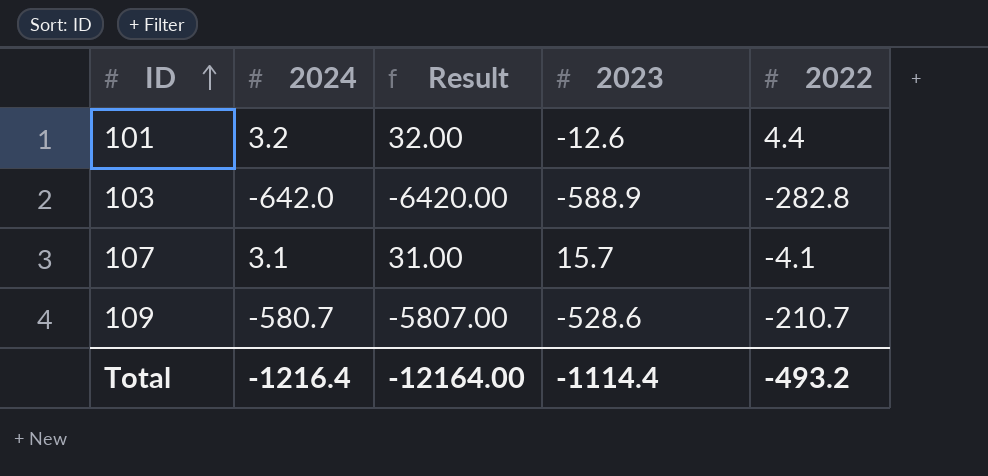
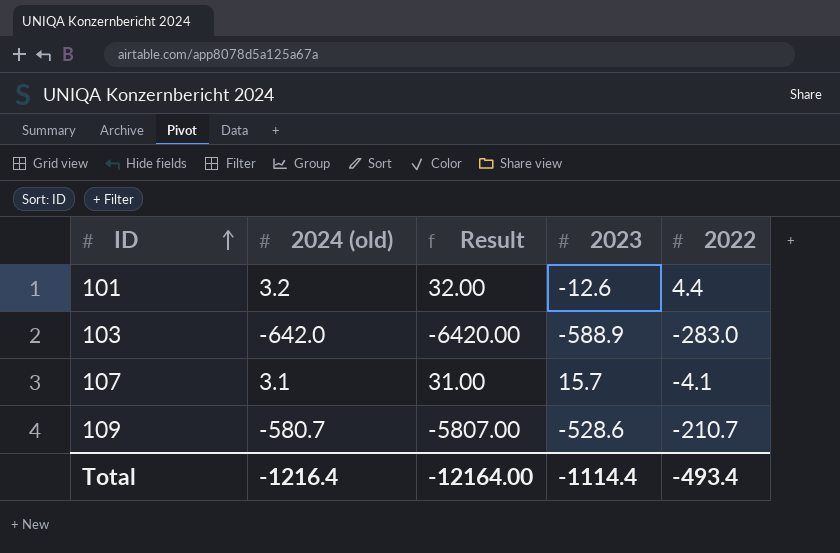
column name: 2024 -> 2024 (old)
103 | 2022: -282.8 -> -283.0
Total | 2022: -493.2 -> -493.4

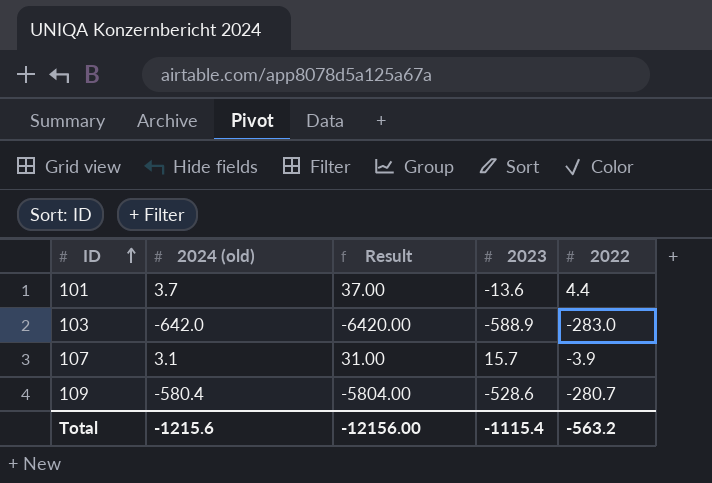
101 | 2024 (old): 3.2 -> 3.7
101 | Result: 32.00 -> 37.00
101 | 2023: -12.6 -> -13.6
107 | 2022: -4.1 -> -3.9
109 | 2024 (old): -580.7 -> -580.4
109 | Result: -5807.00 -> -5804.00
109 | 2022: -210.7 -> -280.7
Total | 2024 (old): -1216.4 -> -1215.6
Total | Result: -12164.00 -> -12156.00
Total | 2023: -1114.4 -> -1115.4
Total | 2022: -493.4 -> -563.2

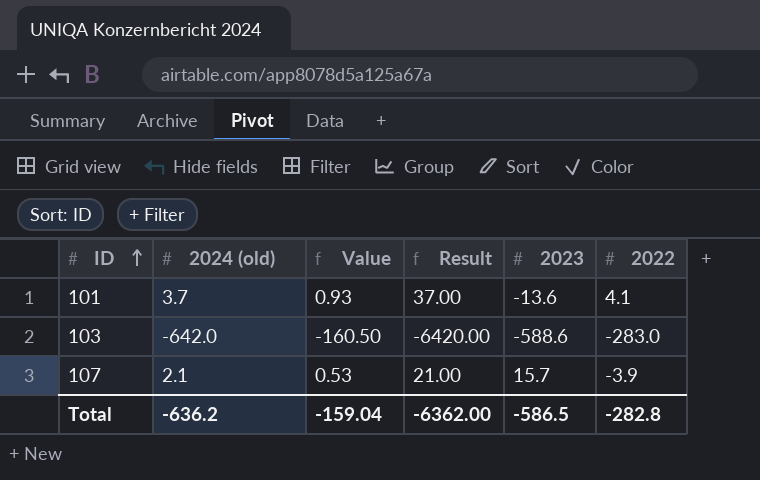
column Value | formula: none -> [2024 (old)] * 0.25
row 109: -580.4 | -5804.00 | -528.6 | -280.7 -> none
101 | 2022: 4.4 -> 4.1
103 | 2023: -588.9 -> -588.6
107 | 2024 (old): 3.1 -> 2.1
107 | Result: 31.00 -> 21.00
Total | 2024 (old): -1215.6 -> -636.2
Total | Result: -12156.00 -> -6362.00
Total | 2023: -1115.4 -> -586.5
Total | 2022: -563.2 -> -282.8

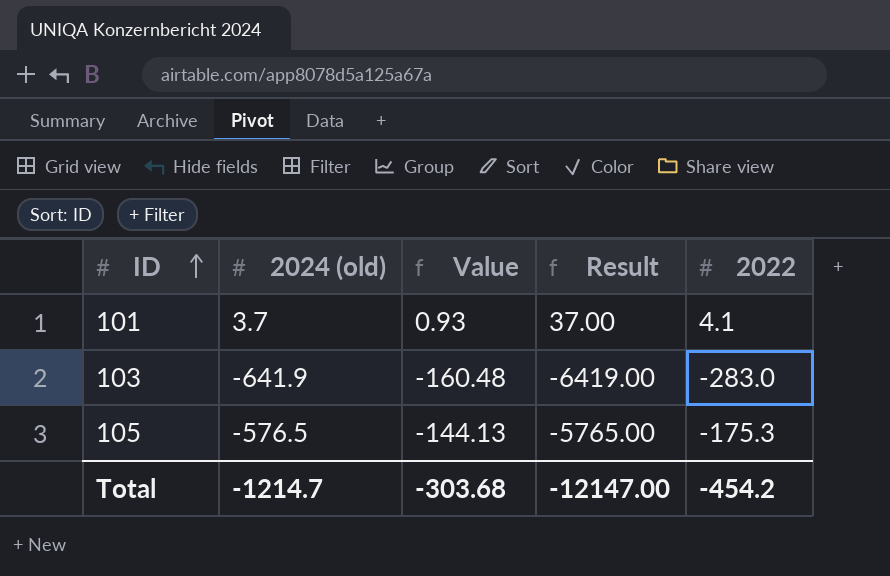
column 2023 | position: 5 -> none
row 107: 2.1 | 0.53 | 21.00 | 15.7 | -3.9 -> none
103 | 2024 (old): -642.0 -> -641.9
103 | Value: -160.50 -> -160.48
103 | Result: -6420.00 -> -6419.00
row 105: none -> -576.5 | -144.13 | -5765.00 | -175.3
Total | 2024 (old): -636.2 -> -1214.7
Total | Value: -159.04 -> -303.68
Total | Result: -6362.00 -> -12147.00
Total | 2022: -282.8 -> -454.2

